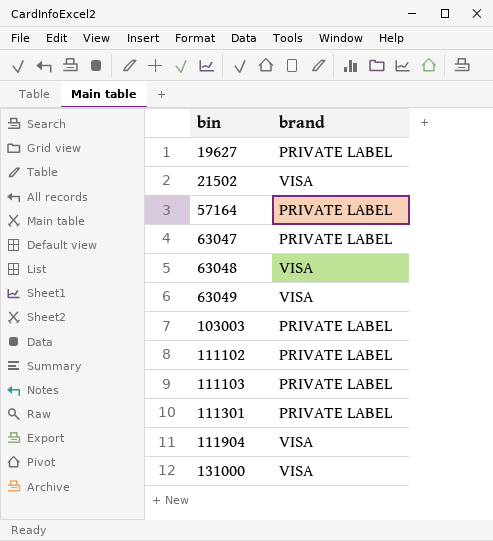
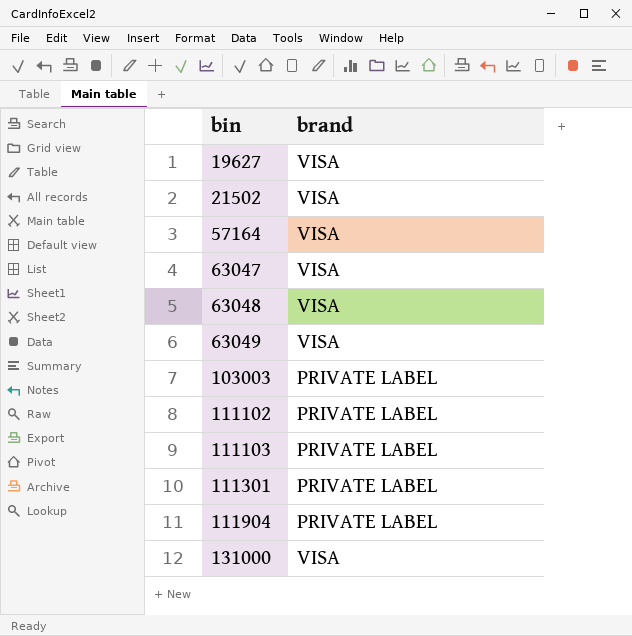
19627 | brand: PRIVATE LABEL -> VISA
57164 | brand: PRIVATE LABEL -> VISA
63047 | brand: PRIVATE LABEL -> VISA
111904 | brand: VISA -> PRIVATE LABEL

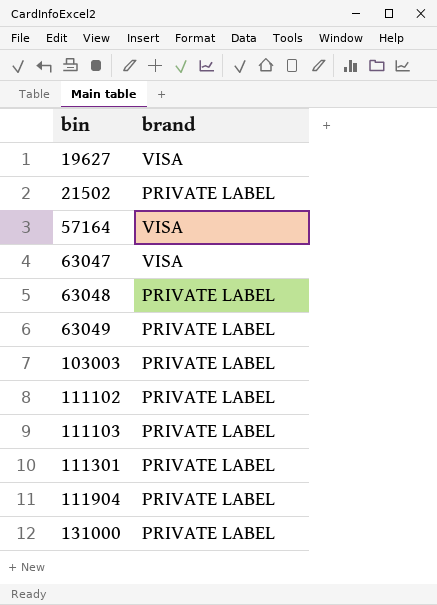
21502 | brand: VISA -> PRIVATE LABEL
63048 | brand: VISA -> PRIVATE LABEL
63049 | brand: VISA -> PRIVATE LABEL
131000 | brand: VISA -> PRIVATE LABEL

